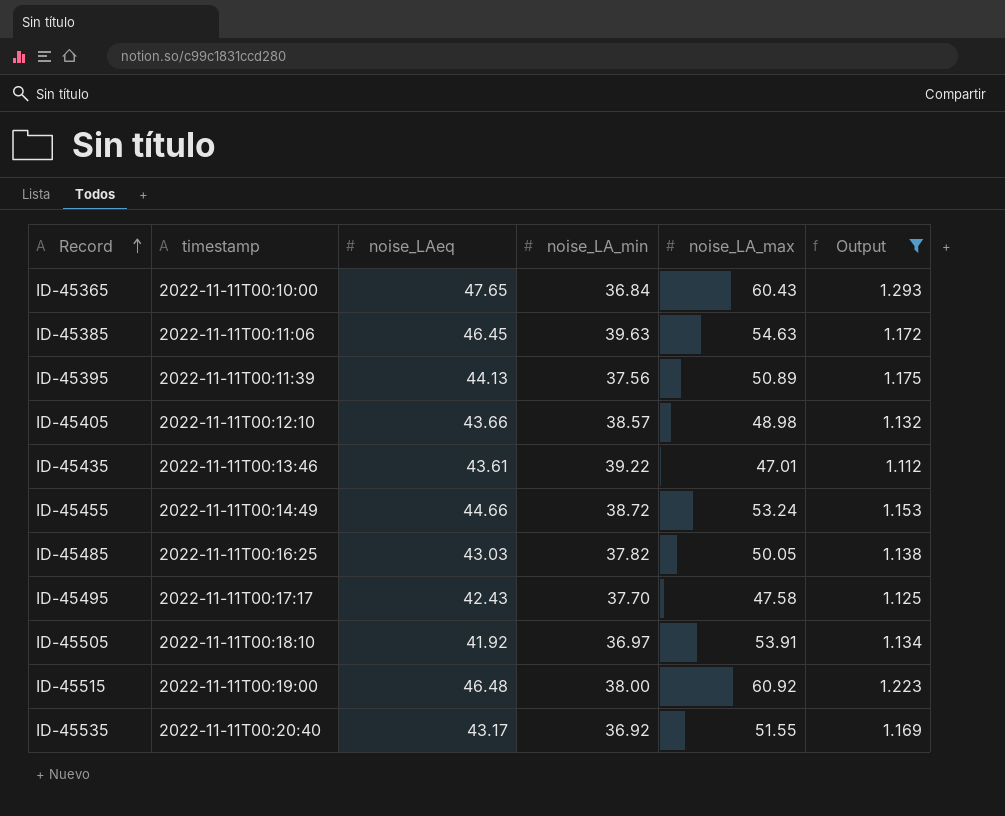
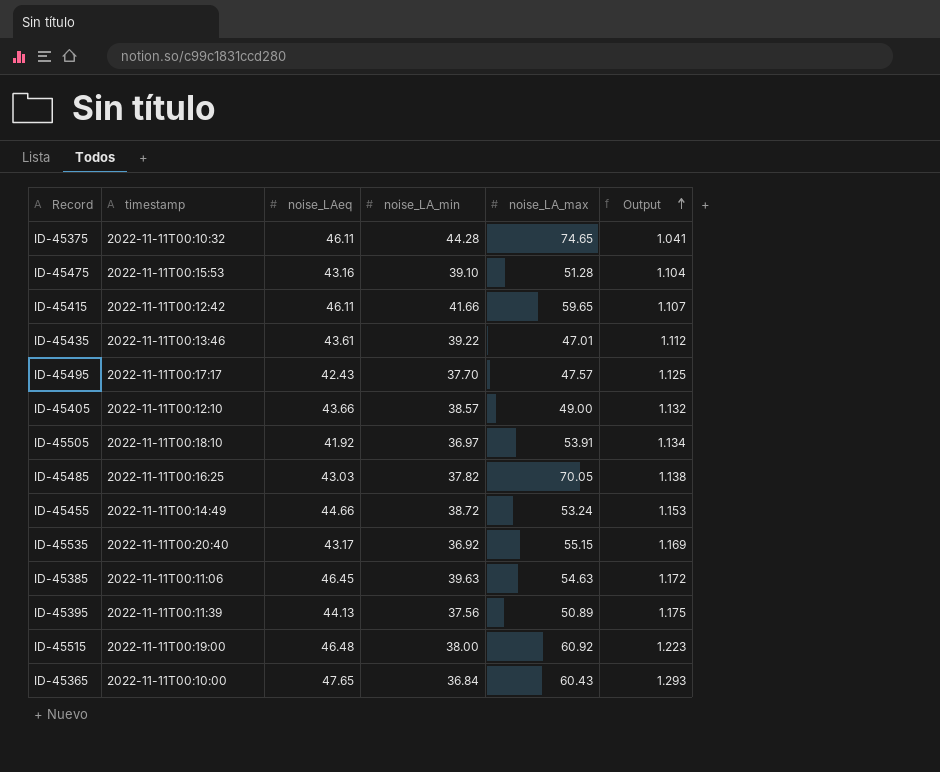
filter: Output >= 1.112 -> none
row order: Record ascending -> Output ascending
ID-45495 | noise_LA_max: 47.58 -> 47.57
ID-45405 | noise_LA_max: 48.98 -> 49.00
ID-45485 | noise_LA_max: 50.05 -> 70.05
ID-45535 | noise_LA_max: 51.55 -> 55.15

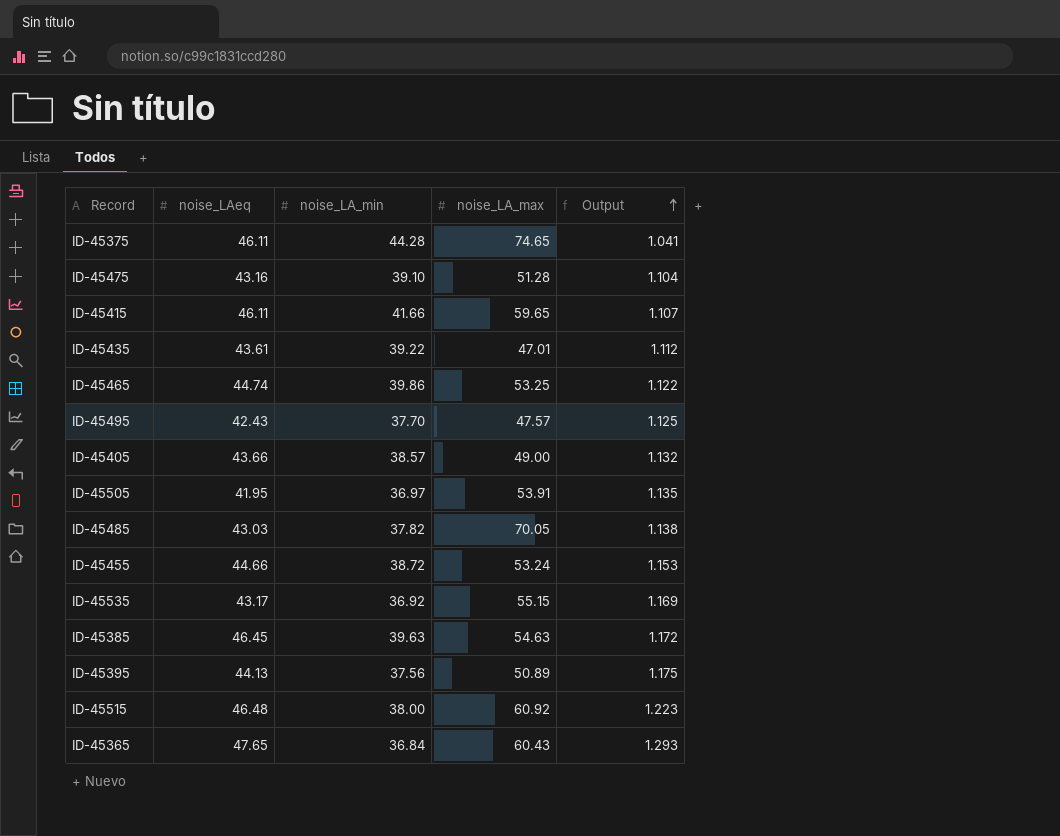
column timestamp | position: 2 -> none
row ID-45465: none -> 44.74 | 39.86 | 53.25 | 1.122
ID-45505 | noise_LAeq: 41.92 -> 41.95
ID-45505 | Output: 1.134 -> 1.135

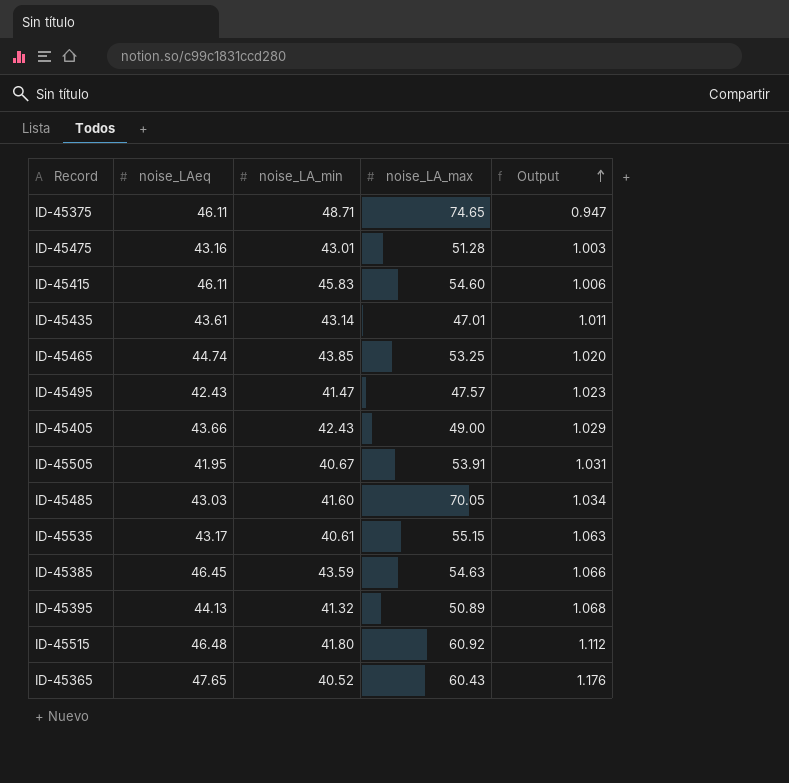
row ID-45455: 44.66 | 38.72 | 53.24 | 1.153 -> none
ID-45375 | noise_LA_min: 44.28 -> 48.71
ID-45375 | Output: 1.041 -> 0.947
ID-45475 | noise_LA_min: 39.10 -> 43.01
ID-45475 | Output: 1.104 -> 1.003
ID-45415 | noise_LA_min: 41.66 -> 45.83
ID-45415 | noise_LA_max: 59.65 -> 54.60
ID-45415 | Output: 1.107 -> 1.006
ID-45435 | noise_LA_min: 39.22 -> 43.14
ID-45435 | Output: 1.112 -> 1.011
ID-45465 | noise_LA_min: 39.86 -> 43.85
ID-45465 | Output: 1.122 -> 1.020
ID-45495 | noise_LA_min: 37.70 -> 41.47
ID-45495 | Output: 1.125 -> 1.023
ID-45405 | noise_LA_min: 38.57 -> 42.43
ID-45405 | Output: 1.132 -> 1.029
ID-45505 | noise_LA_min: 36.97 -> 40.67
ID-45505 | Output: 1.135 -> 1.031
ID-45485 | noise_LA_min: 37.82 -> 41.60
ID-45485 | Output: 1.138 -> 1.034
ID-45535 | noise_LA_min: 36.92 -> 40.61
ID-45535 | Output: 1.169 -> 1.063
ID-45385 | noise_LA_min: 39.63 -> 43.59
ID-45385 | Output: 1.172 -> 1.066
ID-45395 | noise_LA_min: 37.56 -> 41.32
ID-45395 | Output: 1.175 -> 1.068
ID-45515 | noise_LA_min: 38.00 -> 41.80
ID-45515 | Output: 1.223 -> 1.112
ID-45365 | noise_LA_min: 36.84 -> 40.52
ID-45365 | Output: 1.293 -> 1.176

